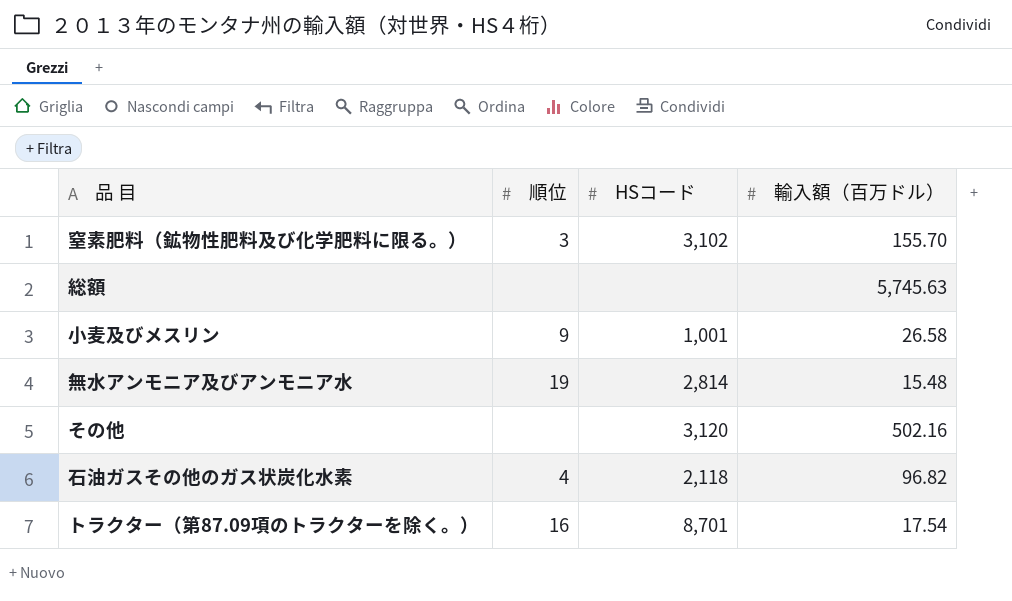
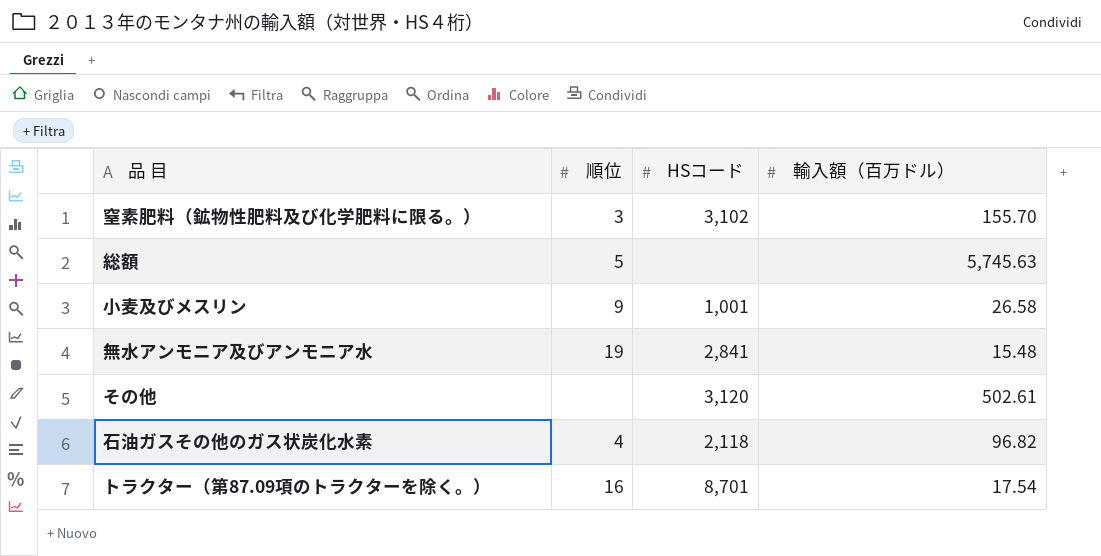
総額 | 順位: none -> 5
無水アンモニア及びアンモニア水 | HSコード: 2,814 -> 2,841
その他 | 輸入額（百万ドル）: 502.16 -> 502.61

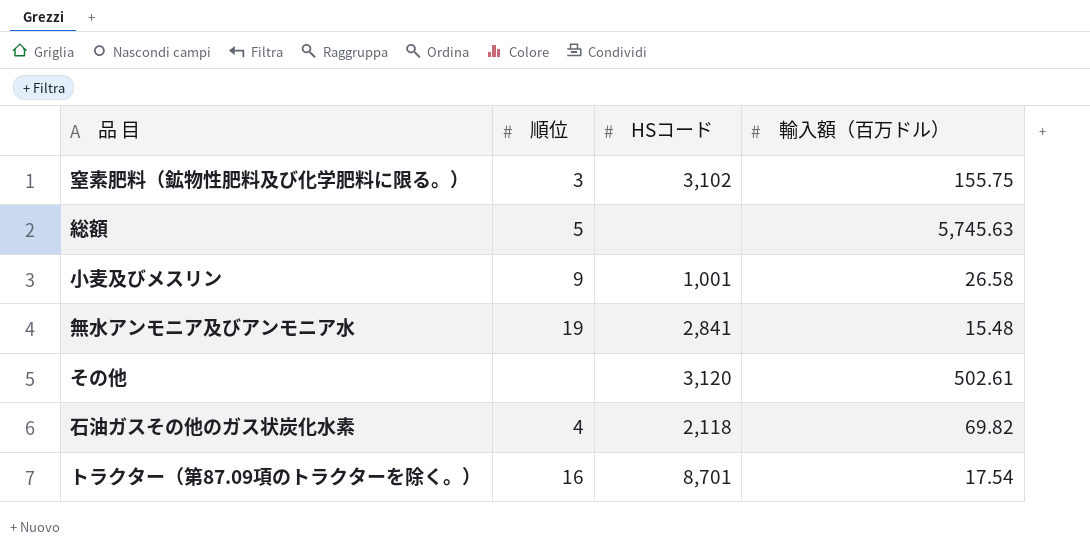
窒素肥料（鉱物性肥料及び化学肥料に限る。） | 輸入額（百万ドル）: 155.70 -> 155.75
石油ガスその他のガス状炭化水素 | 輸入額（百万ドル）: 96.82 -> 69.82

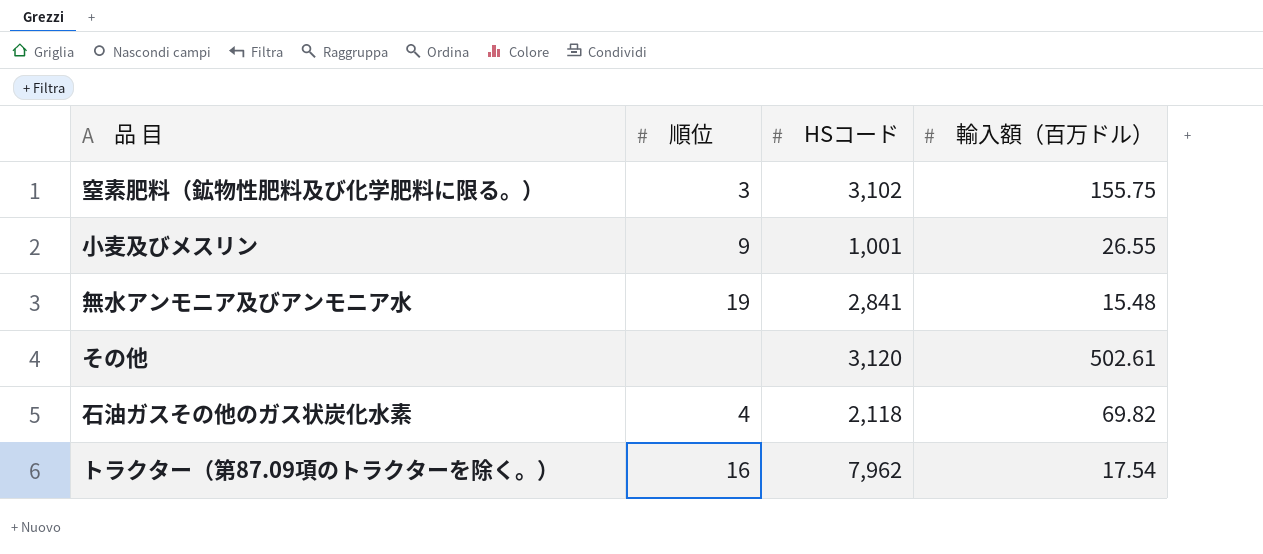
row 総額: 5 | none | 5,745.63 -> none
小麦及びメスリン | 輸入額（百万ドル）: 26.58 -> 26.55
トラクター（第87.09項のトラクターを除く。） | HSコード: 8,701 -> 7,962

